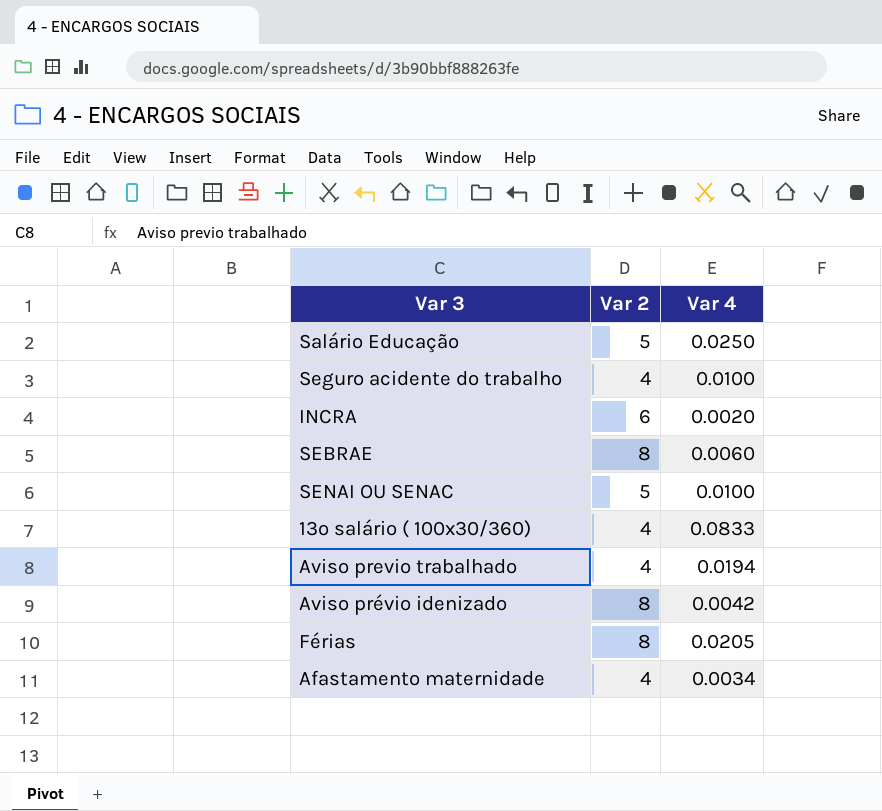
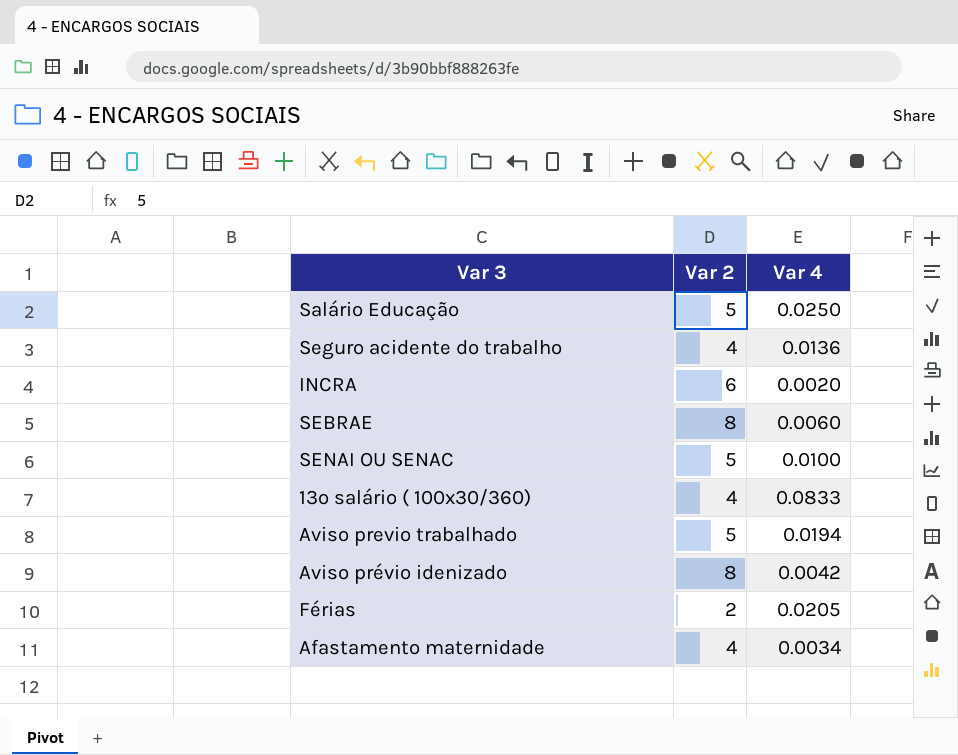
Seguro acidente do trabalho | Var 4: 0.0100 -> 0.0136
Aviso previo trabalhado | Var 2: 4 -> 5
Férias | Var 2: 8 -> 2

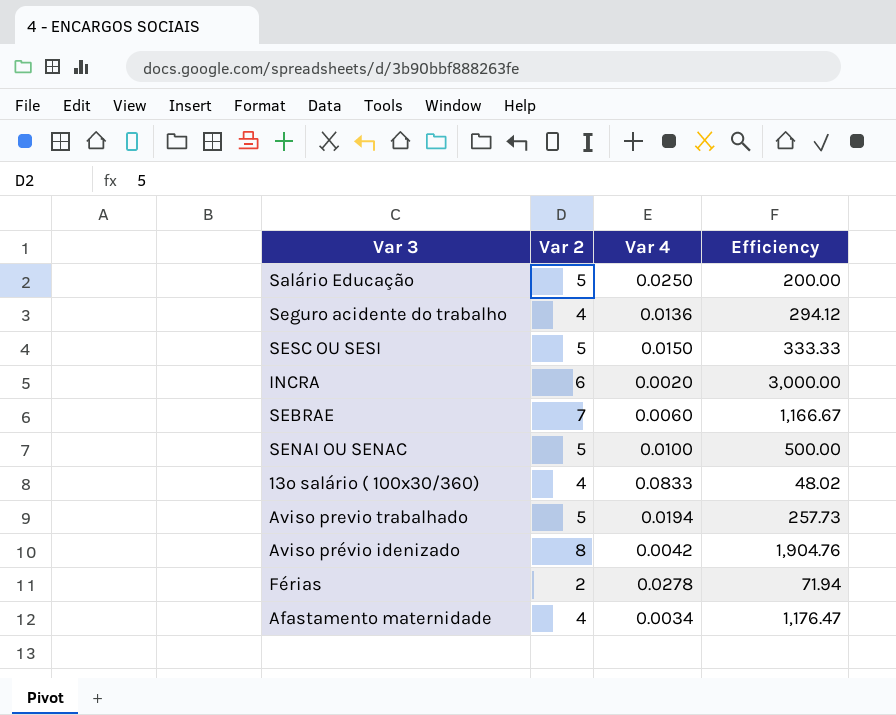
column Efficiency | formula: none -> [Var 2] / [Var 4]
row SESC OU SESI: none -> 5 | 0.0150 | 333.33
SEBRAE | Var 2: 8 -> 7
Férias | Var 4: 0.0205 -> 0.0278

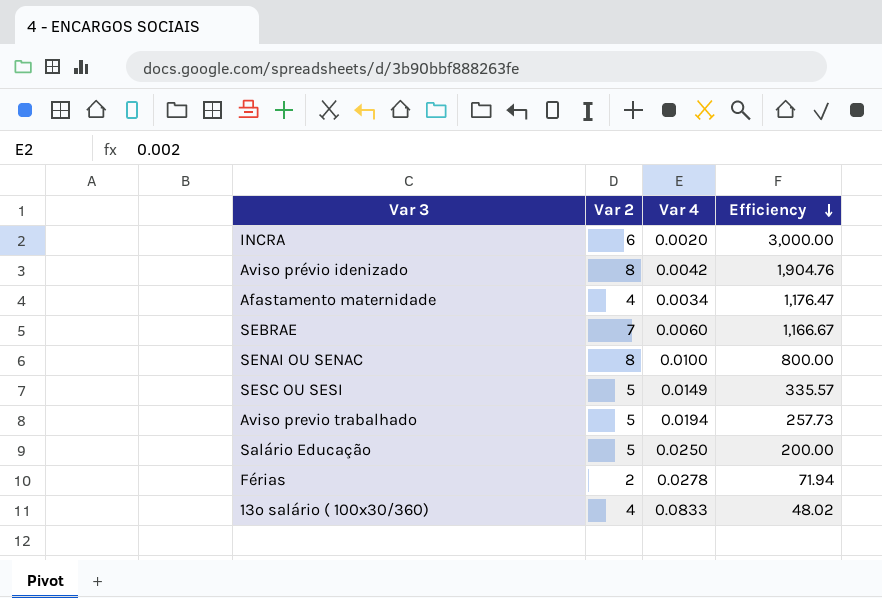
row order: none -> Efficiency descending
row Seguro acidente do trabalho: 4 | 0.0136 | 294.12 -> none
SENAI OU SENAC | Var 2: 5 -> 8
SENAI OU SENAC | Efficiency: 500.00 -> 800.00
SESC OU SESI | Var 4: 0.0150 -> 0.0149
SESC OU SESI | Efficiency: 333.33 -> 335.57

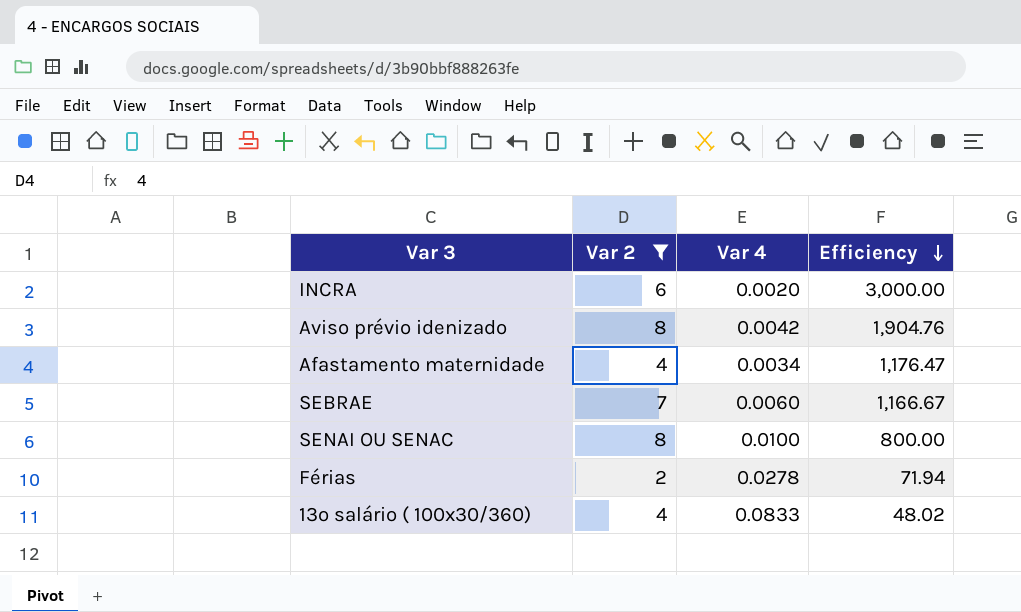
filter: none -> Var 2 != 5

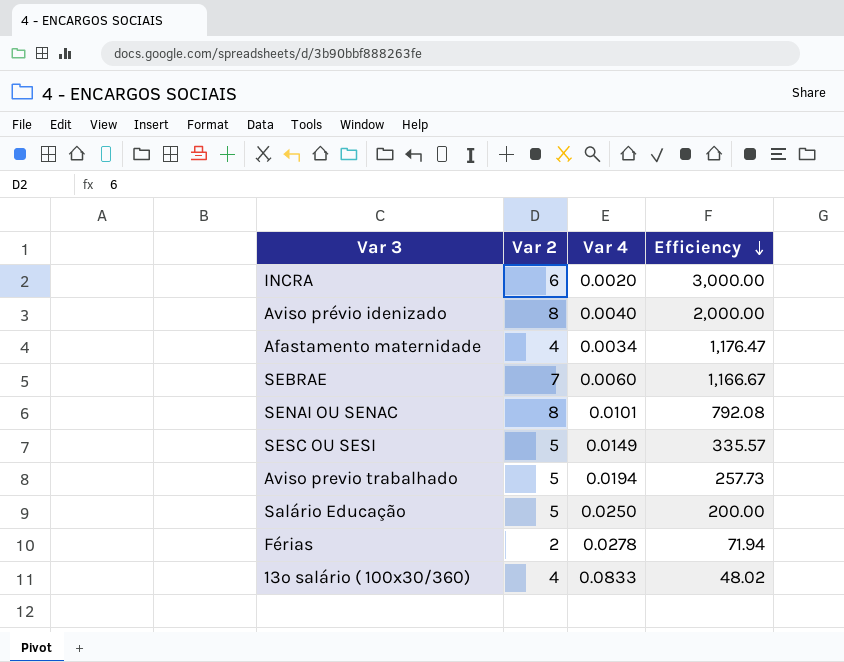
filter: Var 2 != 5 -> none
Aviso prévio idenizado | Var 4: 0.0042 -> 0.0040
Aviso prévio idenizado | Efficiency: 1,904.76 -> 2,000.00
SENAI OU SENAC | Var 4: 0.0100 -> 0.0101
SENAI OU SENAC | Efficiency: 800.00 -> 792.08

